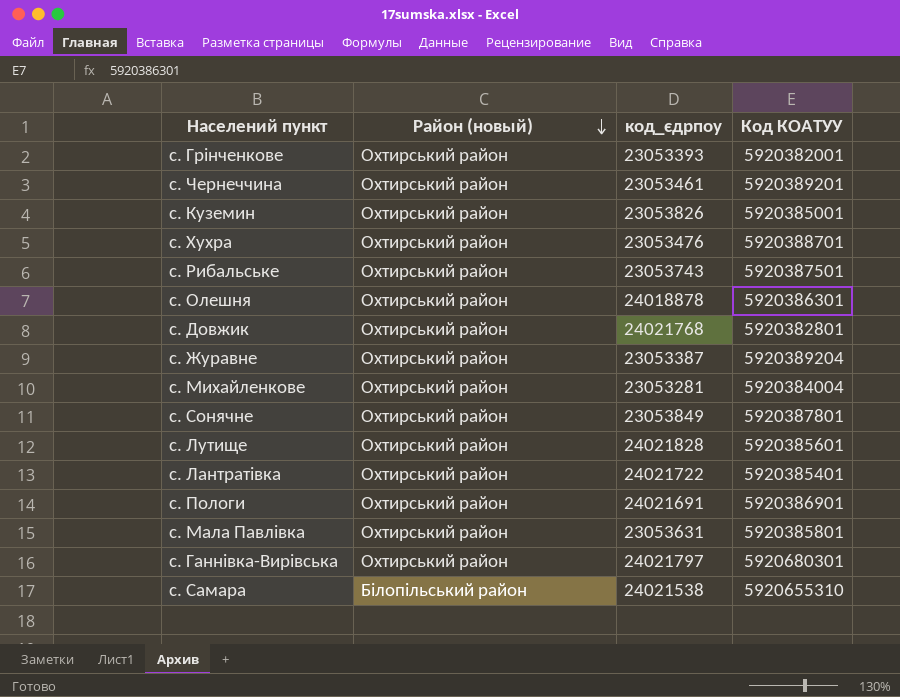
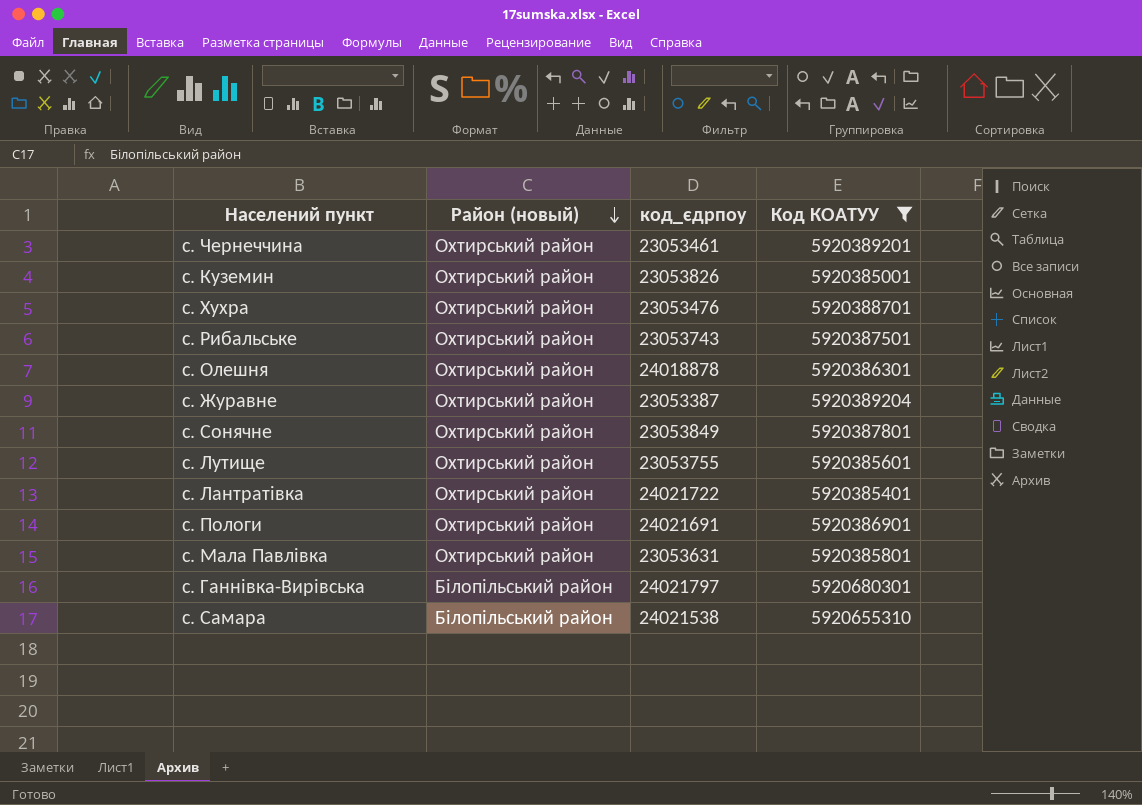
filter: none -> Код КОАТУУ >= 5920385001
c. Лутище | код_єдрпоу: 24021828 -> 23053755
c. Ганнівка-Вирівська | Район (новый): Охтирський район -> Білопільський район

